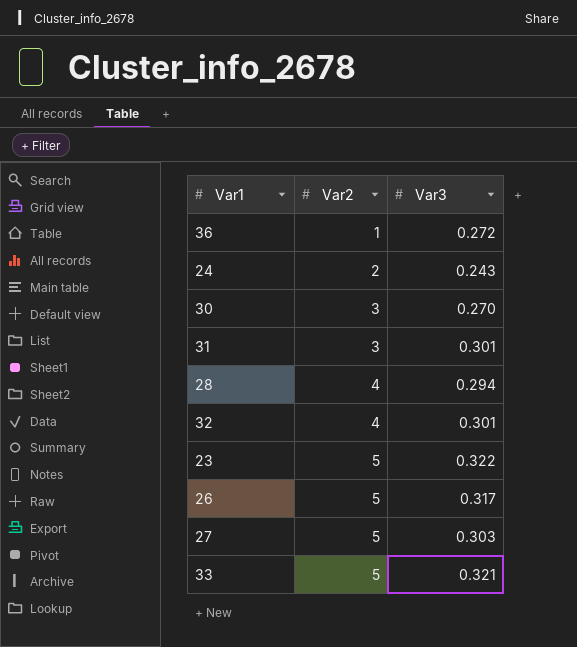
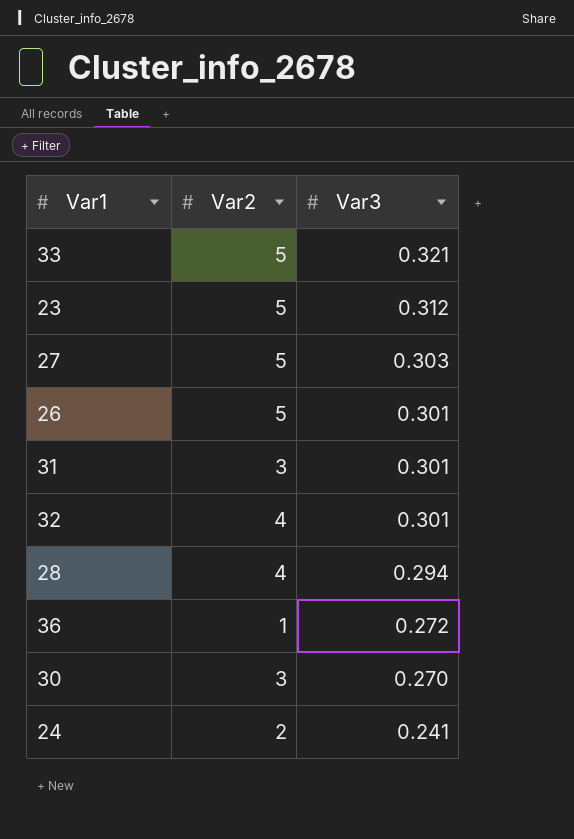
row order: Var2 ascending -> Var3 descending
23 | Var3: 0.322 -> 0.312
26 | Var3: 0.317 -> 0.301
24 | Var3: 0.243 -> 0.241

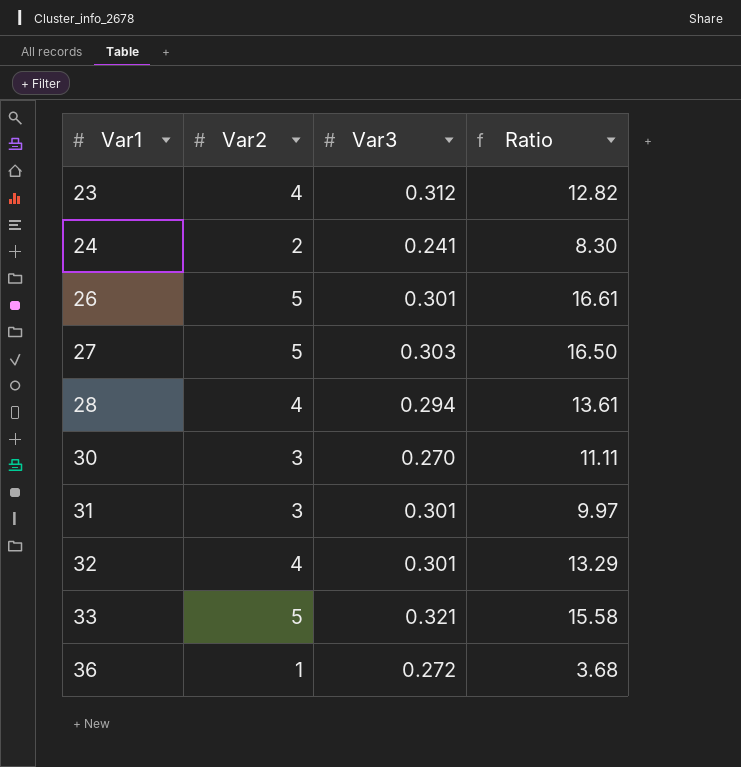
row order: Var3 descending -> Var1 ascending
column Ratio | formula: none -> [Var2] / [Var3]
23 | Var2: 5 -> 4

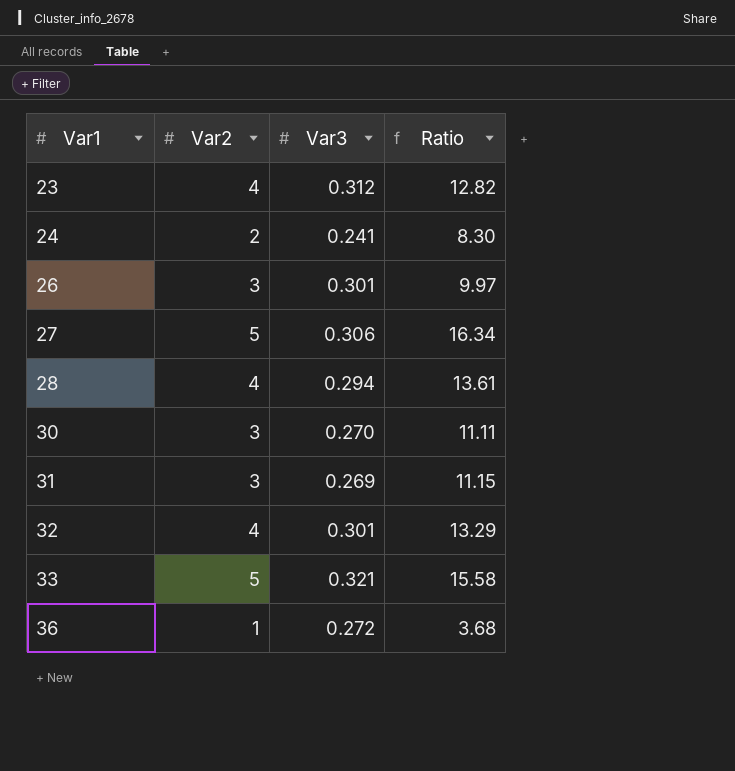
26 | Var2: 5 -> 3
26 | Ratio: 16.61 -> 9.97
27 | Var3: 0.303 -> 0.306
27 | Ratio: 16.50 -> 16.34
31 | Var3: 0.301 -> 0.269
31 | Ratio: 9.97 -> 11.15

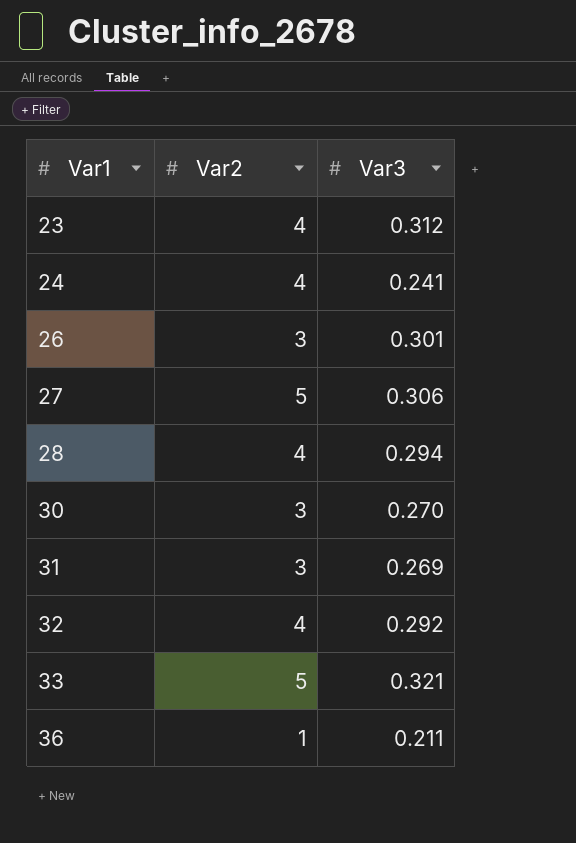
column Ratio | formula: [Var2] / [Var3] -> none
24 | Var2: 2 -> 4
32 | Var3: 0.301 -> 0.292
36 | Var3: 0.272 -> 0.211

